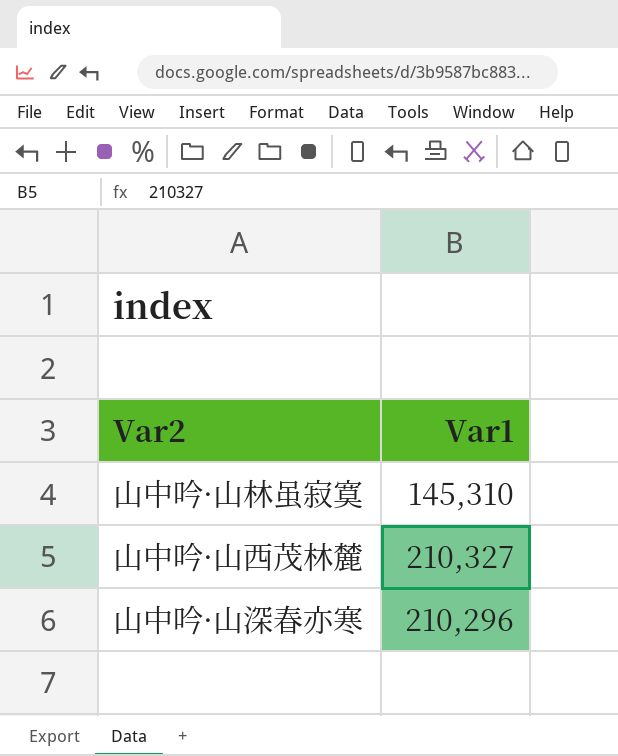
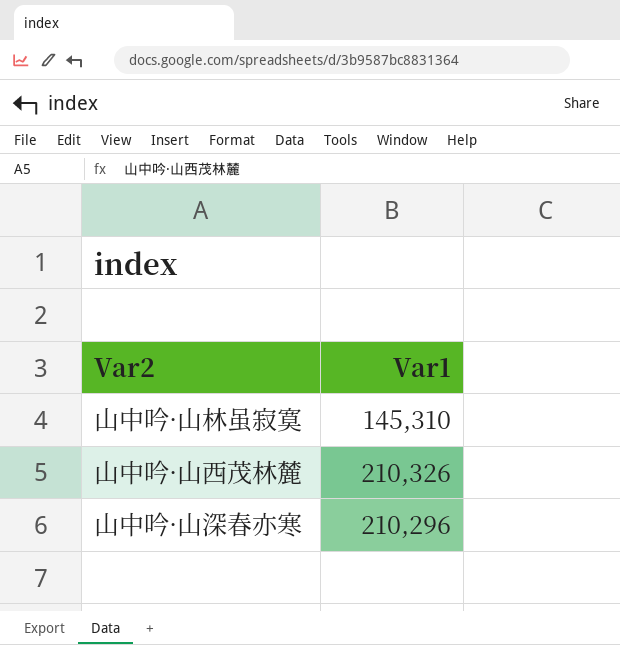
山中吟·山西茂林麓 | Var1: 210,327 -> 210,326

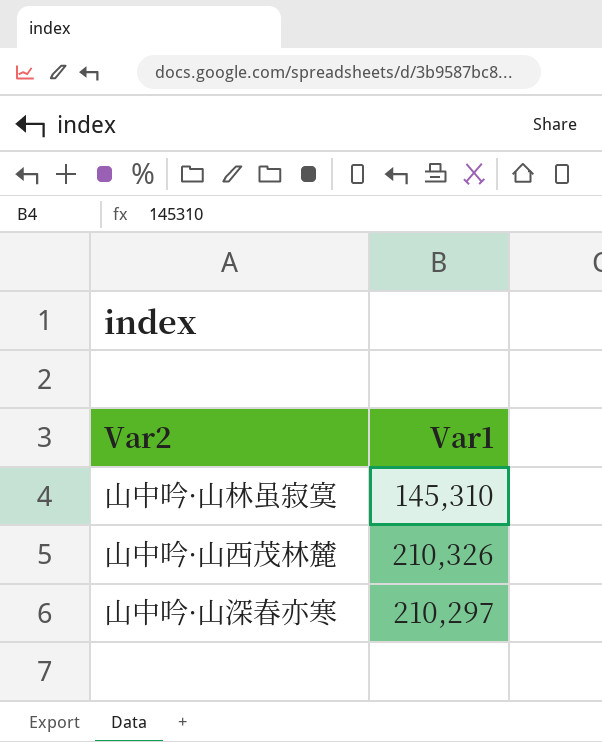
山中吟·山深春亦寒 | Var1: 210,296 -> 210,297

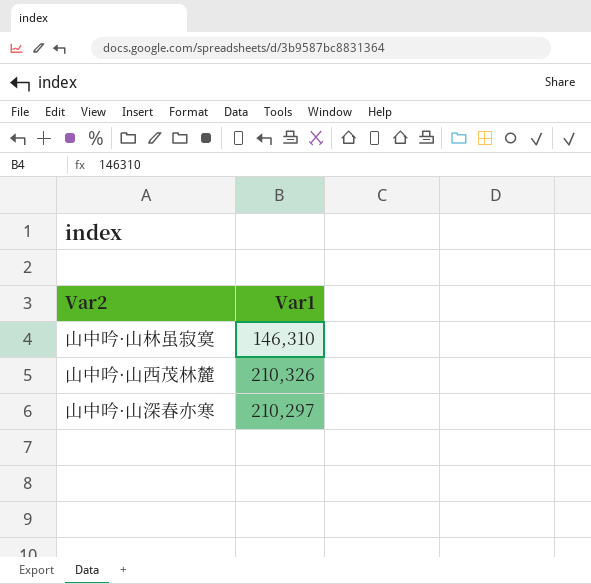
山中吟·山林虽寂寞 | Var1: 145,310 -> 146,310

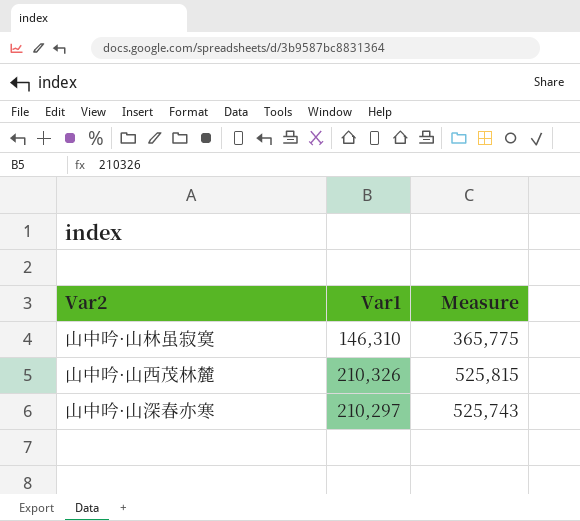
column Measure | formula: none -> [Var1] * 2.5

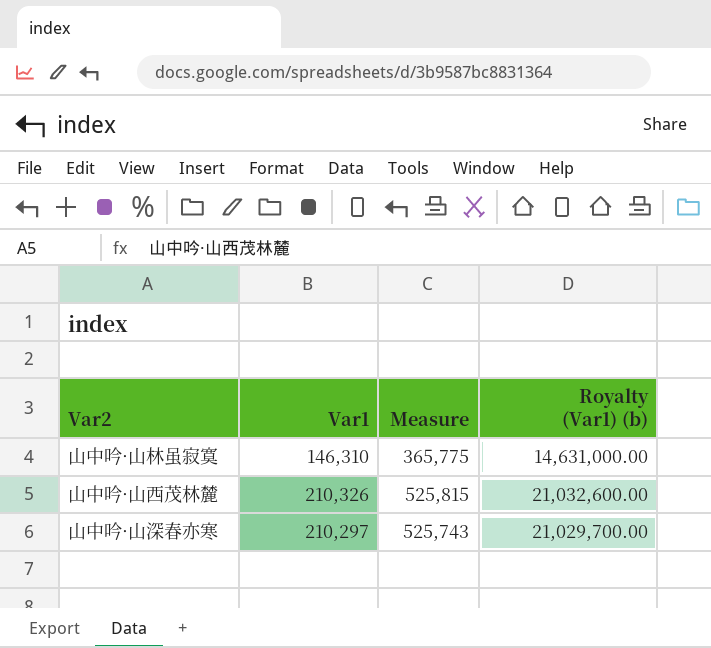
column Royalty (Var1) (b) | formula: none -> [Var1] * 100

